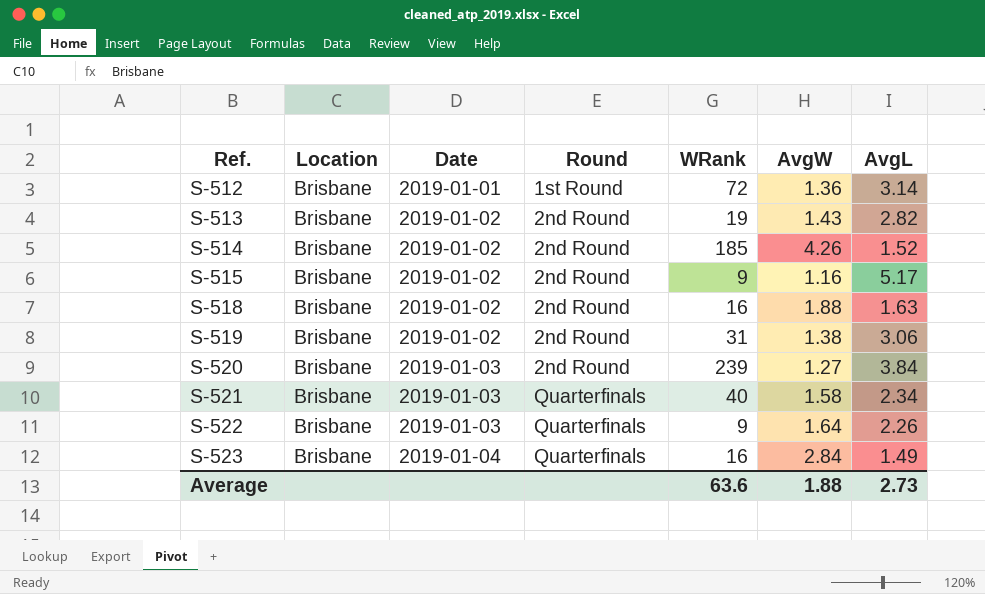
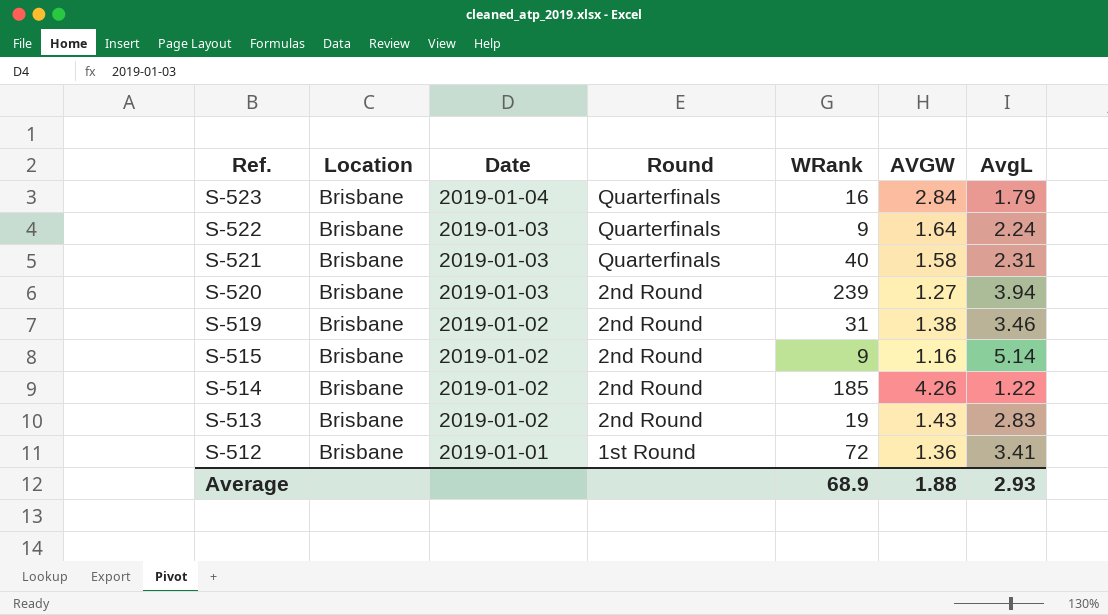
row order: Ref. ascending -> Ref. descending
column name: AvgW -> AVGW
row S-518: Brisbane | 2019-01-02 | 2nd Round | 16 | 1.88 | 1.63 -> none
S-523 | AvgL: 1.49 -> 1.79
S-522 | AvgL: 2.26 -> 2.24
S-521 | AvgL: 2.34 -> 2.31
S-520 | AvgL: 3.84 -> 3.94
S-519 | AvgL: 3.06 -> 3.46
S-515 | AvgL: 5.17 -> 5.14
S-514 | AvgL: 1.52 -> 1.22
S-513 | AvgL: 2.82 -> 2.83
S-512 | AvgL: 3.14 -> 3.41
Average | WRank: 63.6 -> 68.9
Average | AvgL: 2.73 -> 2.93

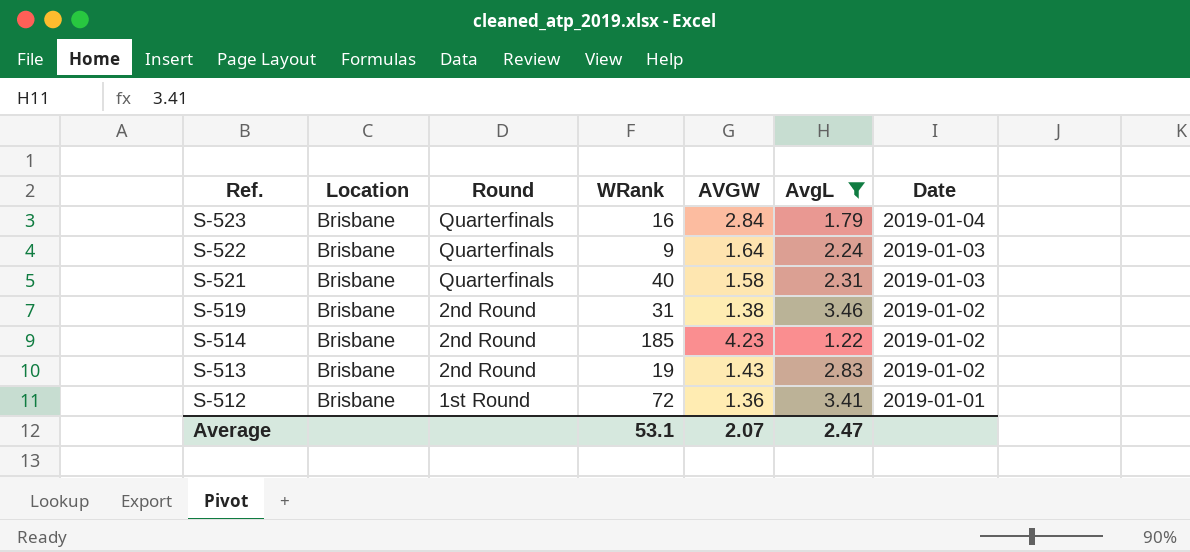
filter: none -> AvgL <= 3.46
column Date | position: 3 -> 7
S-514 | AVGW: 4.26 -> 4.23
Average | WRank: 68.9 -> 53.1
Average | AVGW: 1.88 -> 2.07
Average | AvgL: 2.93 -> 2.47

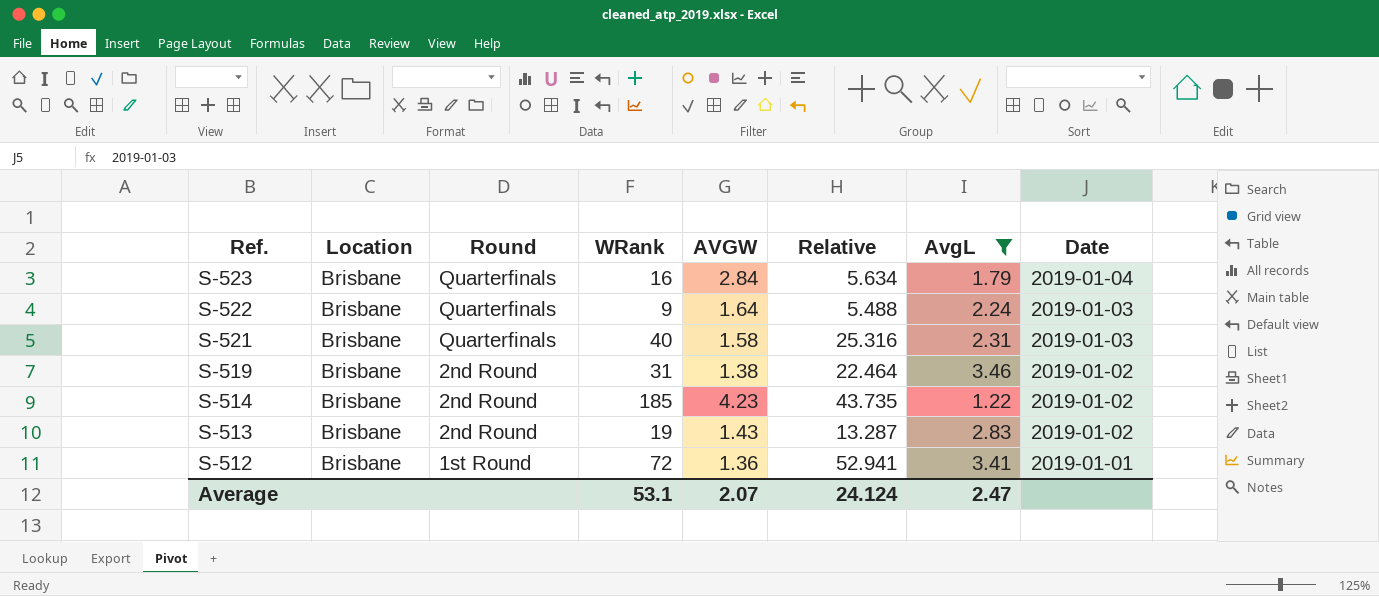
column Relative | formula: none -> [WRank] / [AVGW]

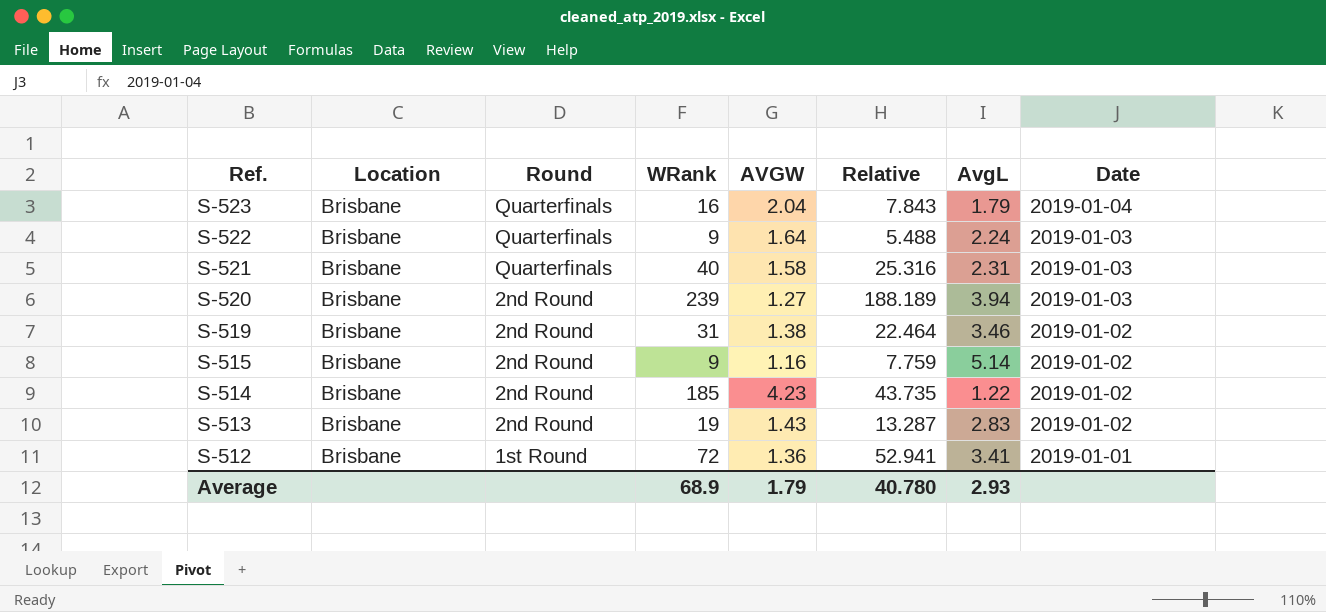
filter: AvgL <= 3.46 -> none
S-523 | AVGW: 2.84 -> 2.04
S-523 | Relative: 5.634 -> 7.843
Average | WRank: 53.1 -> 68.9
Average | AVGW: 2.07 -> 1.79
Average | Relative: 24.124 -> 40.780
Average | AvgL: 2.47 -> 2.93

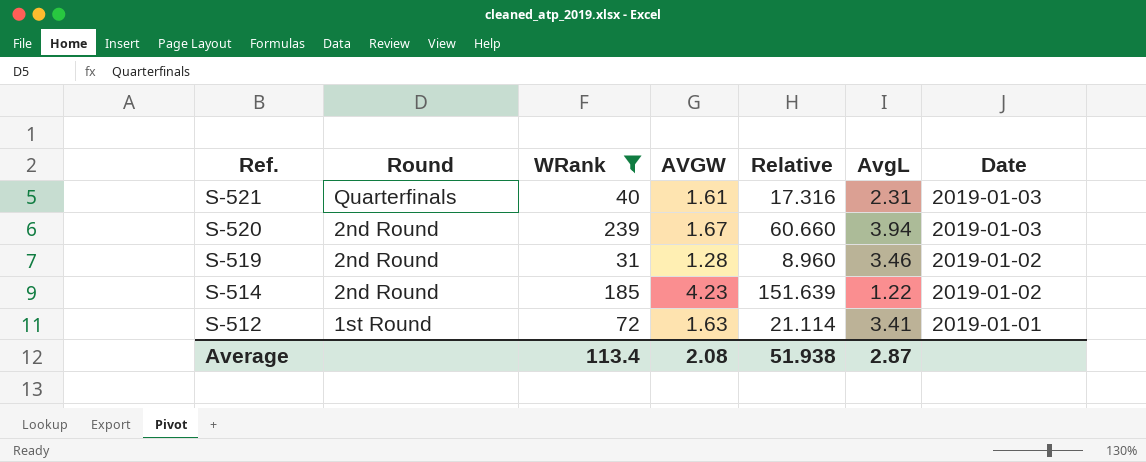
filter: none -> WRank >= 31
column Location | position: 2 -> none
column Relative | formula: [WRank] / [AVGW] -> [WRank] / [AvgL]
S-521 | AVGW: 1.58 -> 1.61
S-520 | AVGW: 1.27 -> 1.67
S-519 | AVGW: 1.38 -> 1.28
S-512 | AVGW: 1.36 -> 1.63
Average | WRank: 68.9 -> 113.4
Average | AVGW: 1.79 -> 2.08
Average | Relative: 40.780 -> 51.938
Average | AvgL: 2.93 -> 2.87

